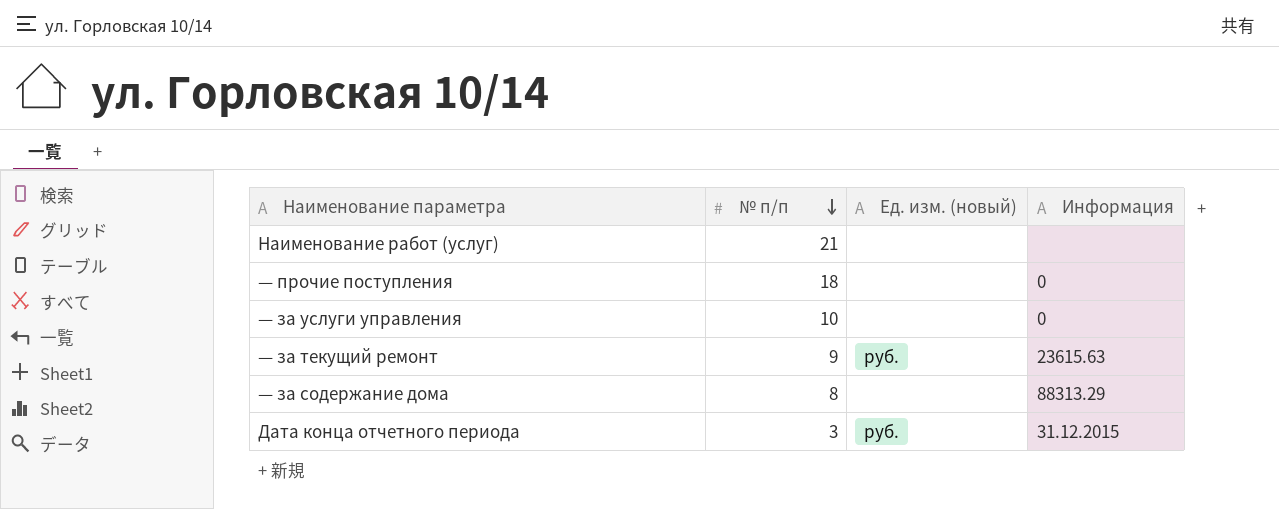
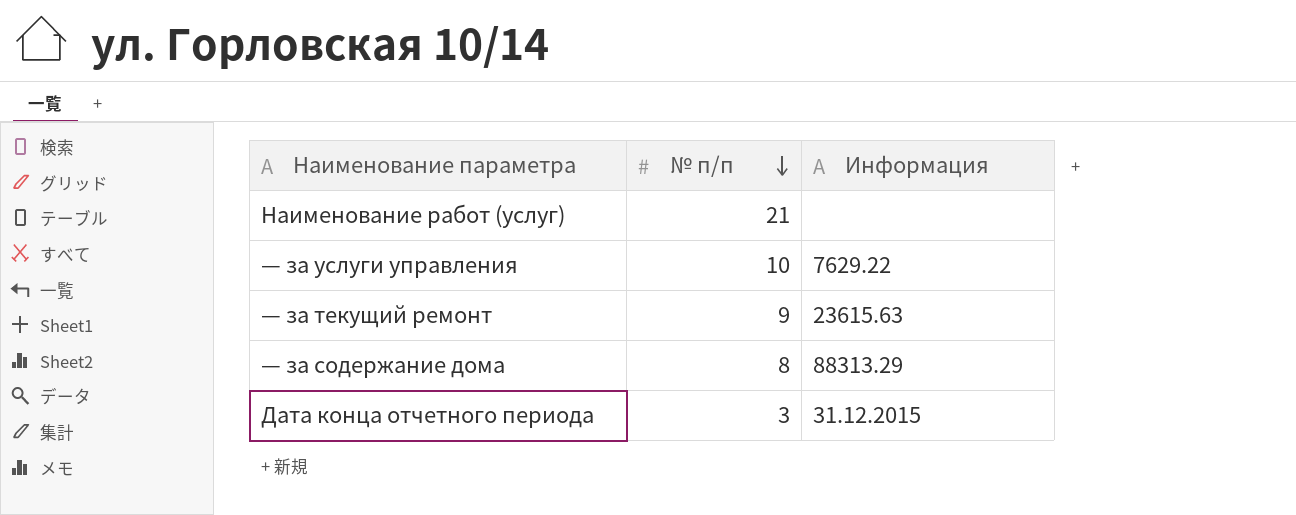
column Ед. изм. (новый) | position: 3 -> none
row — прочие поступления: 18 | none | 0 -> none
— за услуги управления | Информация: 0 -> 7629.22

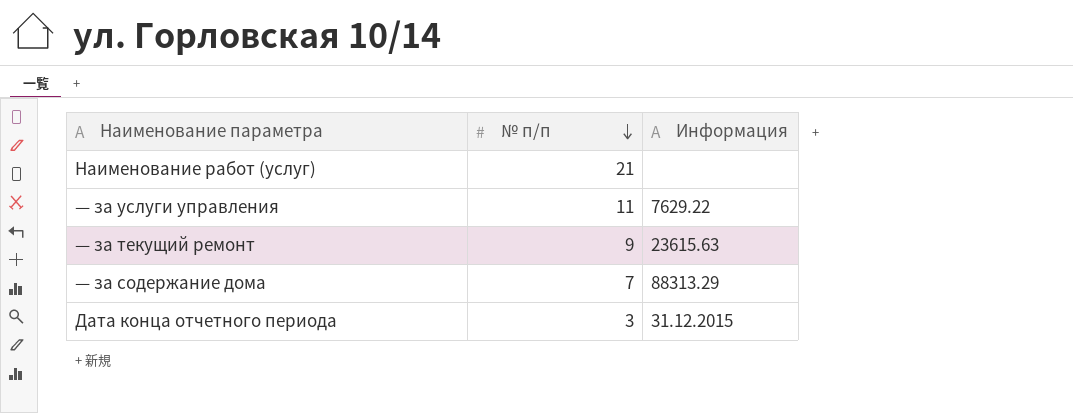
— за услуги управления | № п/п: 10 -> 11
— за содержание дома | № п/п: 8 -> 7

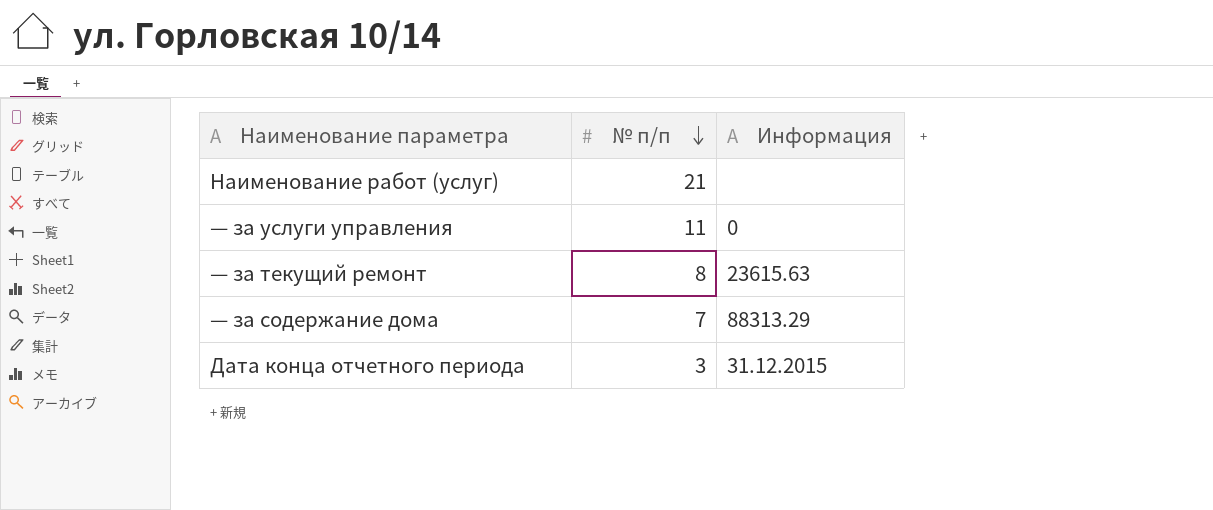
— за услуги управления | Информация: 7629.22 -> 0
— за текущий ремонт | № п/п: 9 -> 8

